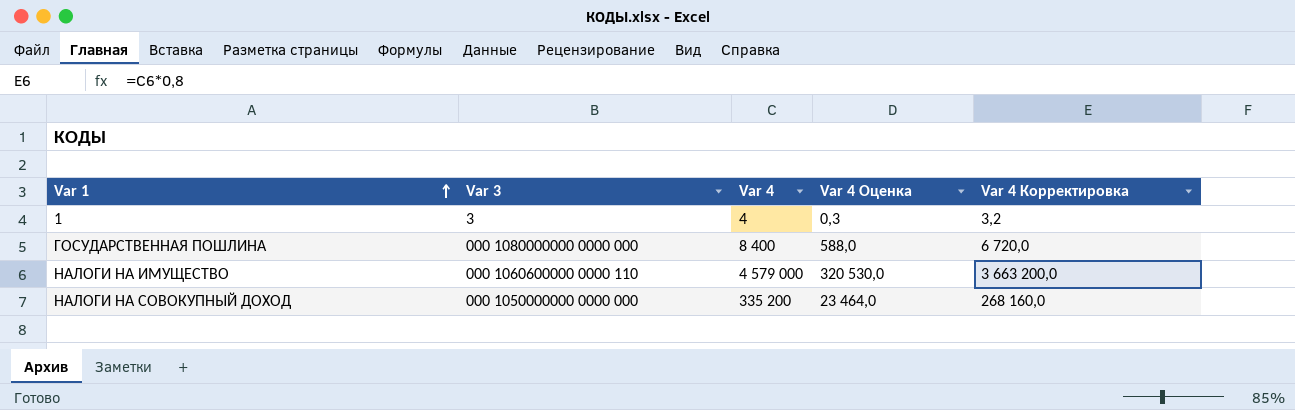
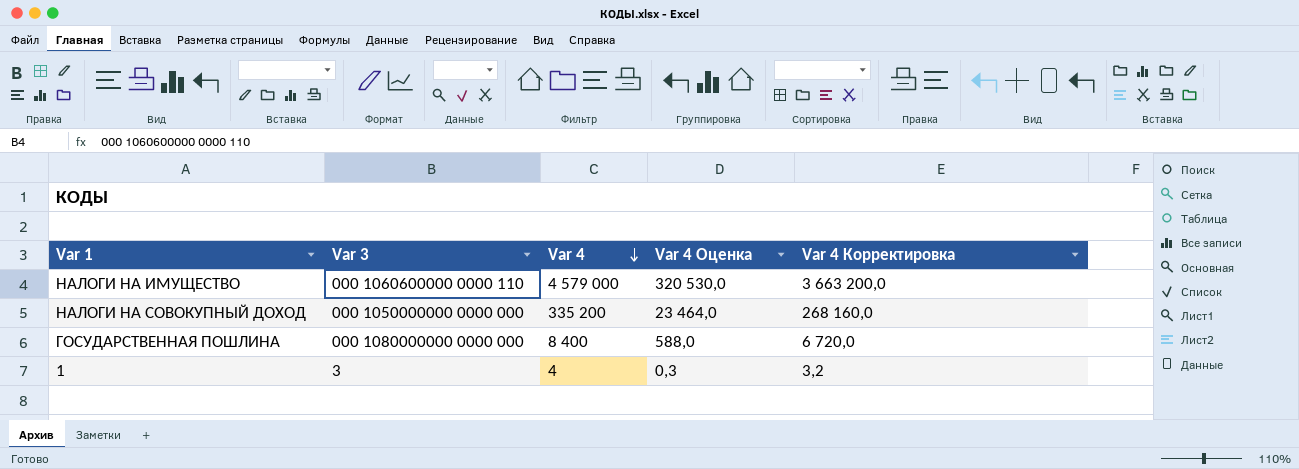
row order: Var 1 ascending -> Var 4 descending

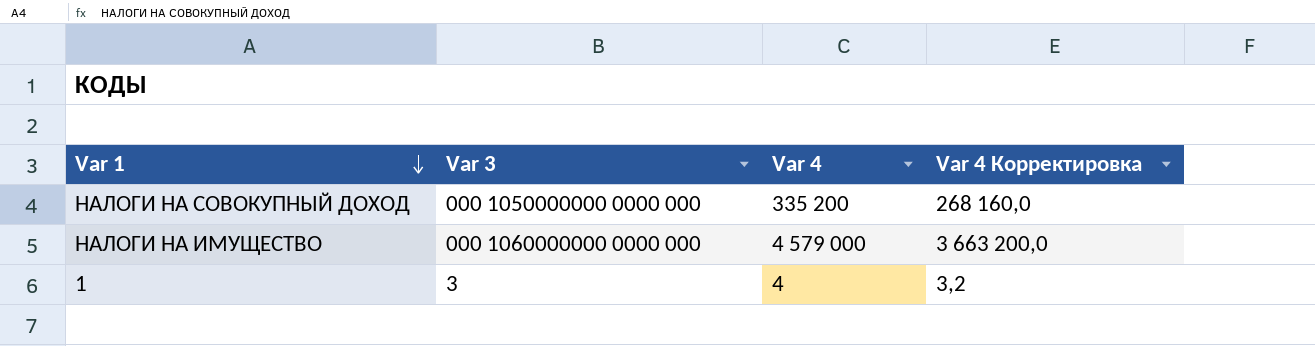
row order: Var 4 descending -> Var 1 descending
column Var 4 Оценка | formula: [Var 4] * 0,07 -> none
row ГОСУДАРСТВЕННАЯ ПОШЛИНА: 000 1080000000 0000 000 | 8 400 | 588,0 | 6 720,0 -> none
НАЛОГИ НА ИМУЩЕСТВО | Var 3: 000 1060600000 0000 110 -> 000 1060000000 0000 000

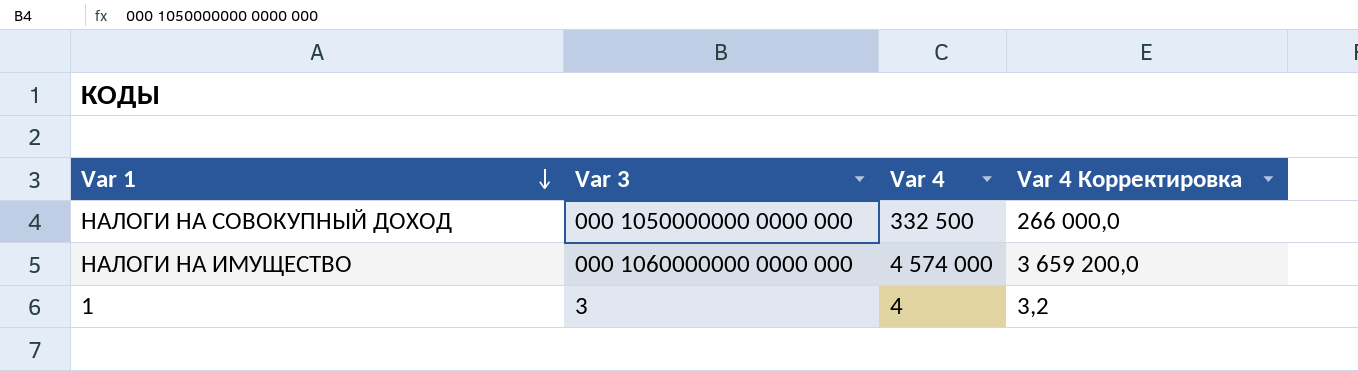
НАЛОГИ НА СОВОКУПНЫЙ ДОХОД | Var 4: 335 200 -> 332 500
НАЛОГИ НА СОВОКУПНЫЙ ДОХОД | Var 4 Корректировка: 268 160,0 -> 266 000,0
НАЛОГИ НА ИМУЩЕСТВО | Var 4: 4 579 000 -> 4 574 000
НАЛОГИ НА ИМУЩЕСТВО | Var 4 Корректировка: 3 663 200,0 -> 3 659 200,0

